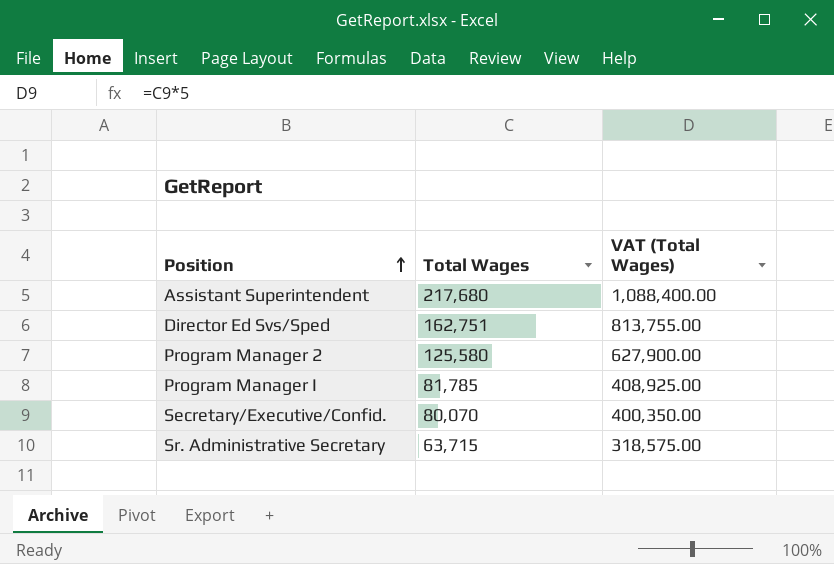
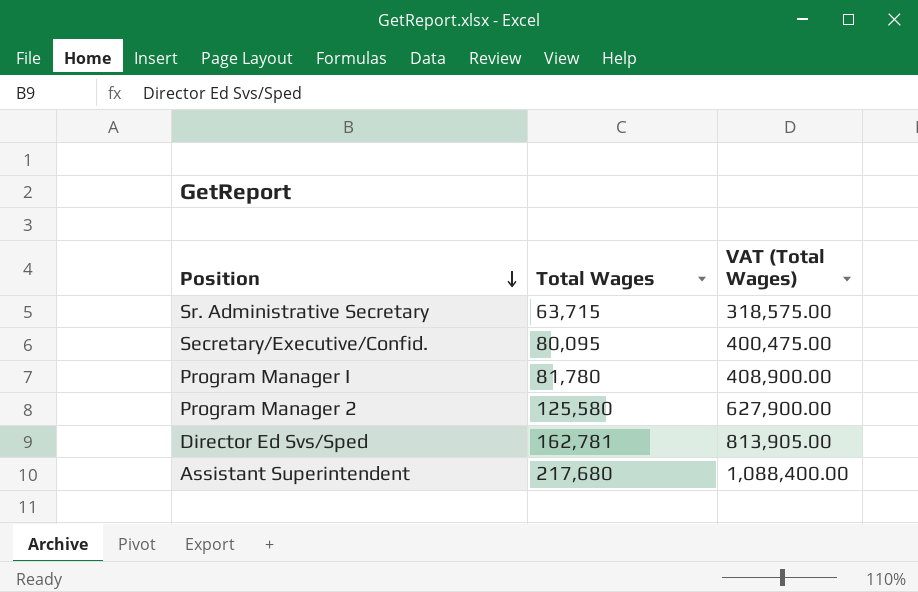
row order: Position ascending -> Position descending
Secretary/Executive/Confid. | Total Wages: 80,070 -> 80,095
Secretary/Executive/Confid. | VAT (Total Wages): 400,350.00 -> 400,475.00
Program Manager I | Total Wages: 81,785 -> 81,780
Program Manager I | VAT (Total Wages): 408,925.00 -> 408,900.00
Director Ed Svs/Sped | Total Wages: 162,751 -> 162,781
Director Ed Svs/Sped | VAT (Total Wages): 813,755.00 -> 813,905.00

